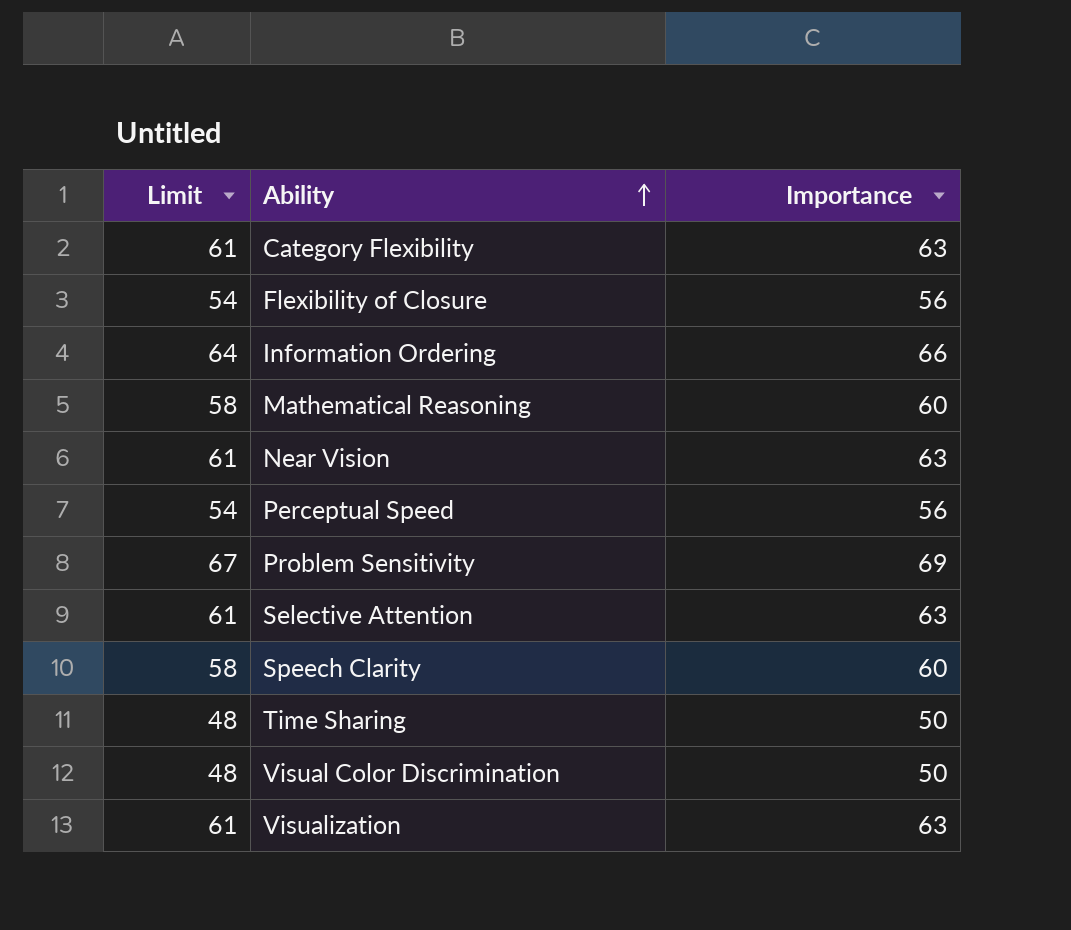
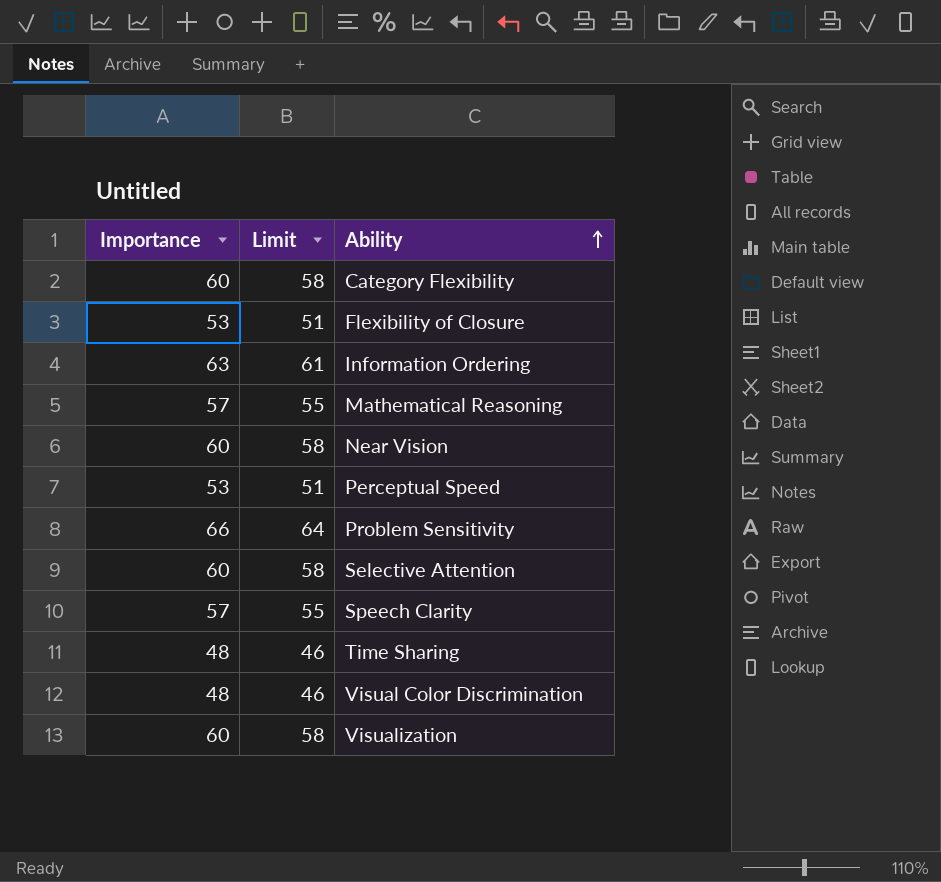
column Importance | position: 3 -> 1
Category Flexibility | Importance: 63 -> 60
Category Flexibility | Limit: 61 -> 58
Flexibility of Closure | Importance: 56 -> 53
Flexibility of Closure | Limit: 54 -> 51
Information Ordering | Importance: 66 -> 63
Information Ordering | Limit: 64 -> 61
Mathematical Reasoning | Importance: 60 -> 57
Mathematical Reasoning | Limit: 58 -> 55
Near Vision | Importance: 63 -> 60
Near Vision | Limit: 61 -> 58
Perceptual Speed | Importance: 56 -> 53
Perceptual Speed | Limit: 54 -> 51
Problem Sensitivity | Importance: 69 -> 66
Problem Sensitivity | Limit: 67 -> 64
Selective Attention | Importance: 63 -> 60
Selective Attention | Limit: 61 -> 58
Speech Clarity | Importance: 60 -> 57
Speech Clarity | Limit: 58 -> 55
Time Sharing | Importance: 50 -> 48
Time Sharing | Limit: 48 -> 46
Visual Color Discrimination | Importance: 50 -> 48
Visual Color Discrimination | Limit: 48 -> 46
Visualization | Importance: 63 -> 60
Visualization | Limit: 61 -> 58

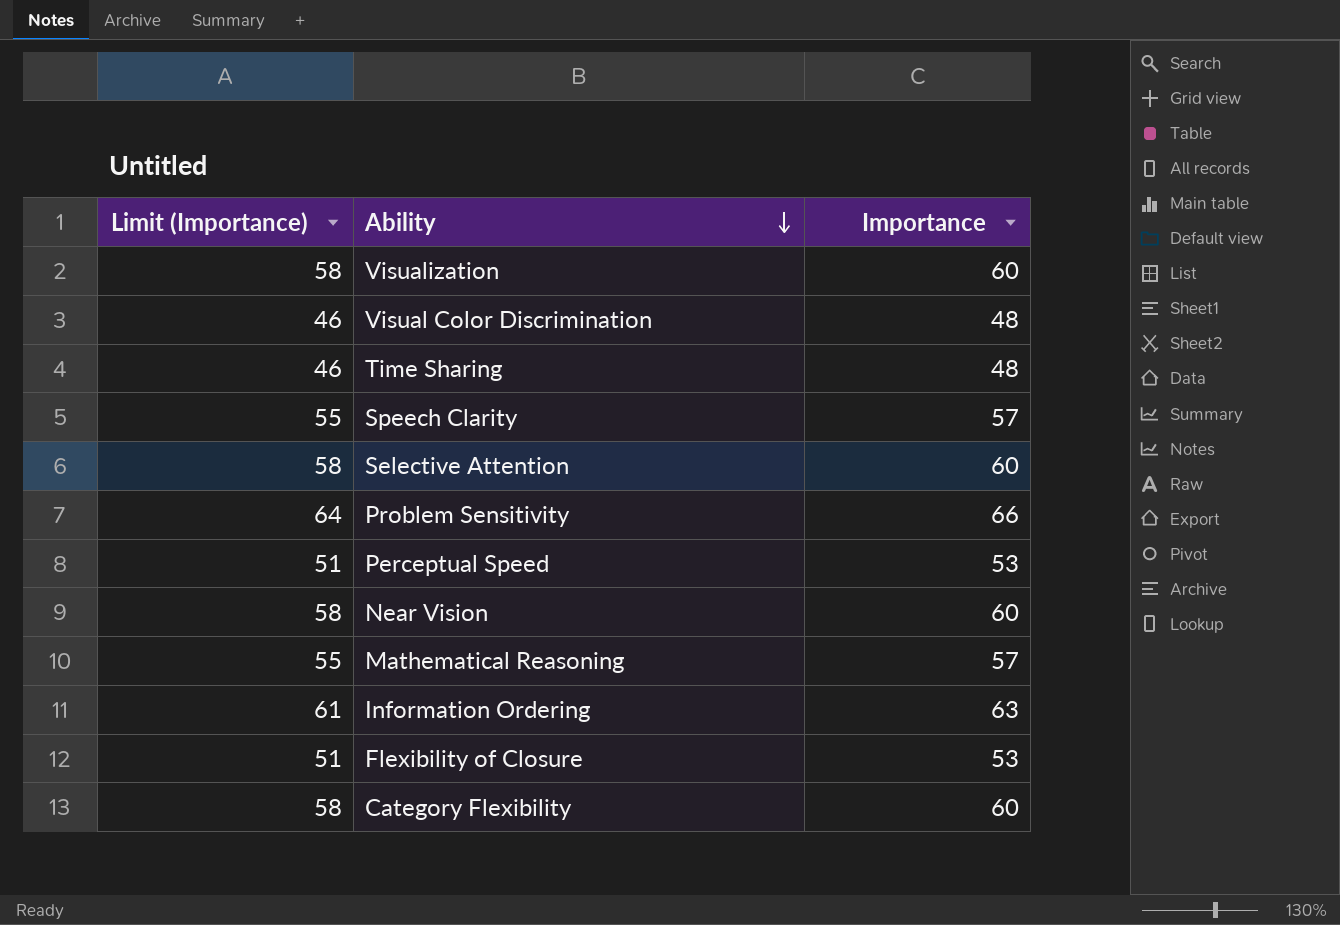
row order: Ability ascending -> Ability descending
column name: Limit -> Limit (Importance)
column Importance | position: 1 -> 3

